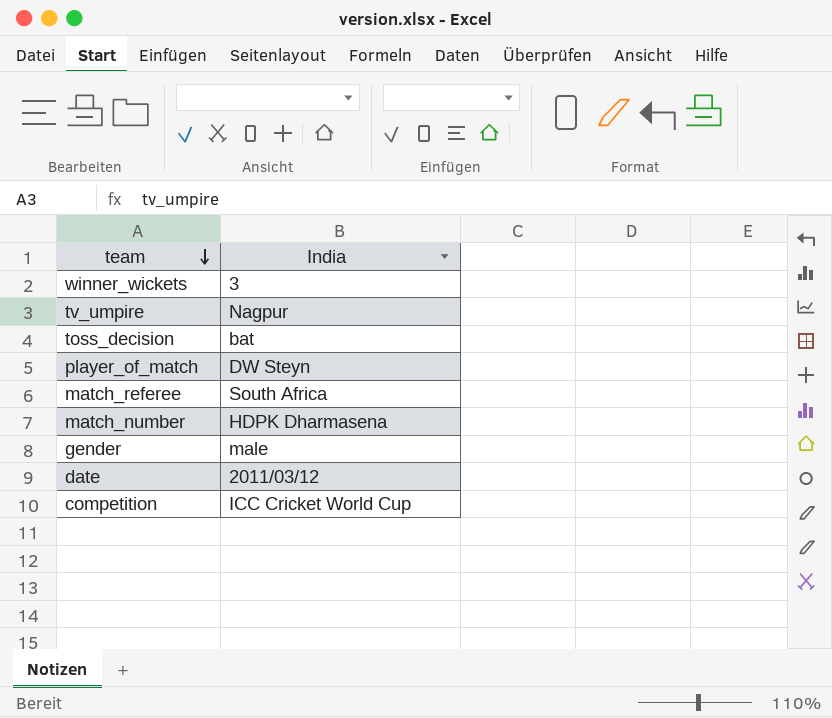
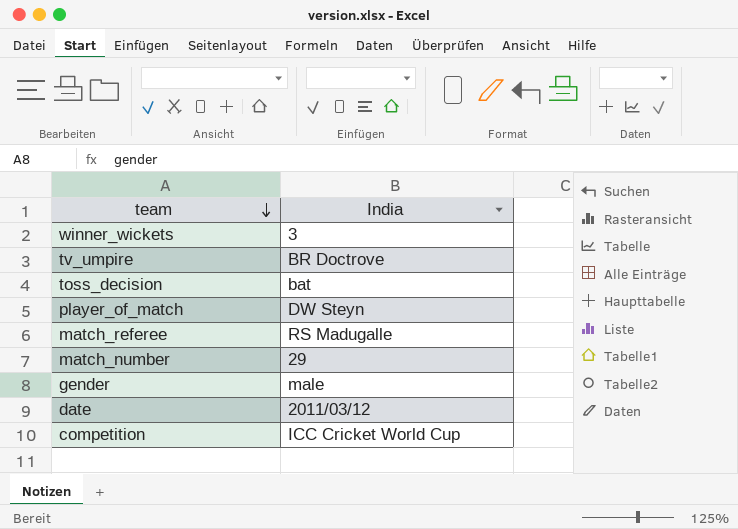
tv_umpire | India: Nagpur -> BR Doctrove
match_referee | India: South Africa -> RS Madugalle
match_number | India: HDPK Dharmasena -> 29

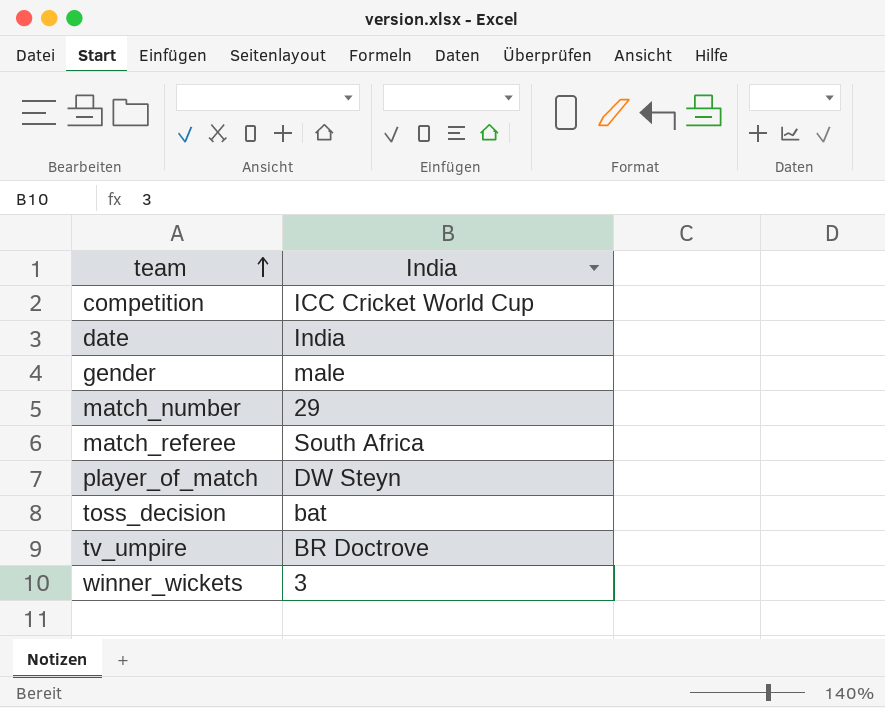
row order: team descending -> team ascending
date | India: 2011/03/12 -> India
match_referee | India: RS Madugalle -> South Africa

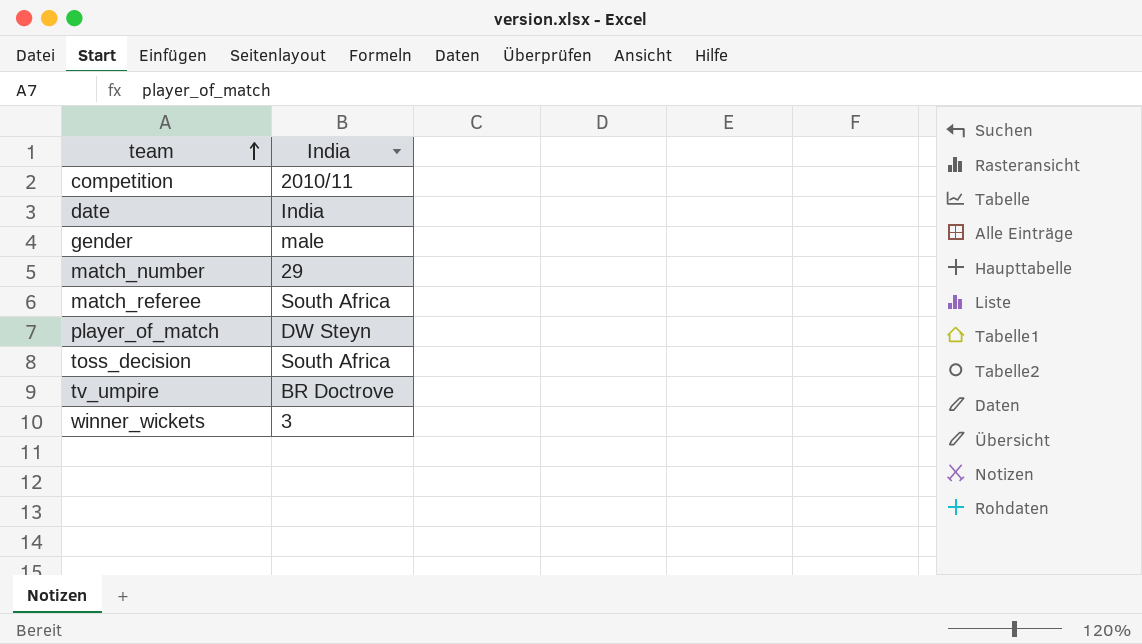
competition | India: ICC Cricket World Cup -> 2010/11
toss_decision | India: bat -> South Africa

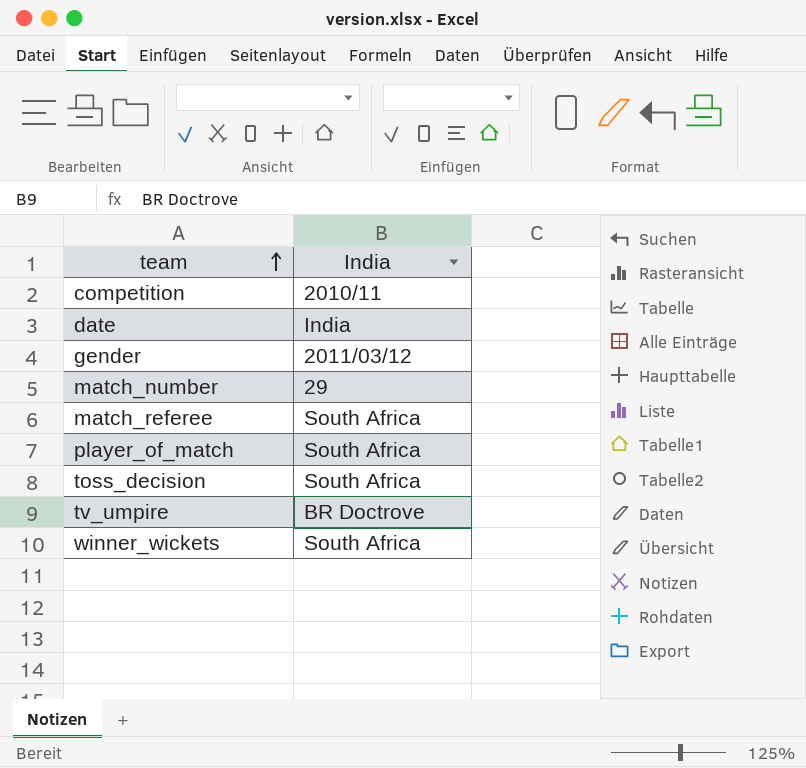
gender | India: male -> 2011/03/12
player_of_match | India: DW Steyn -> South Africa
winner_wickets | India: 3 -> South Africa

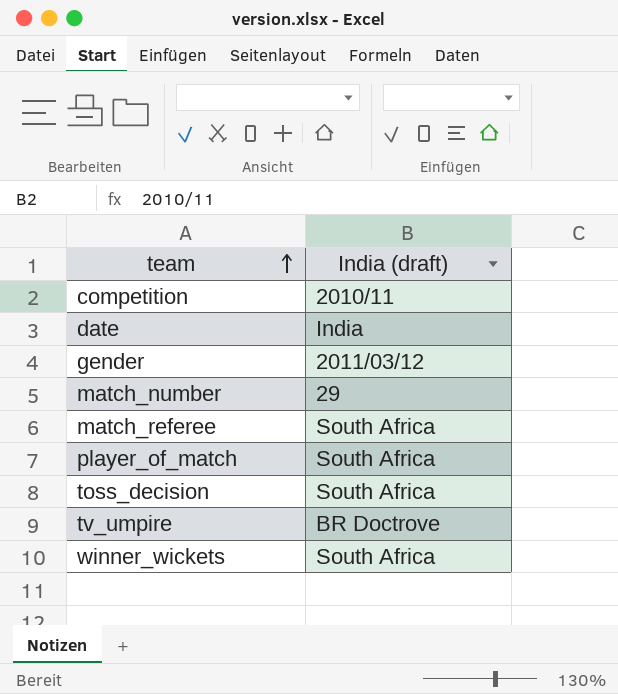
column name: India -> India (draft)

